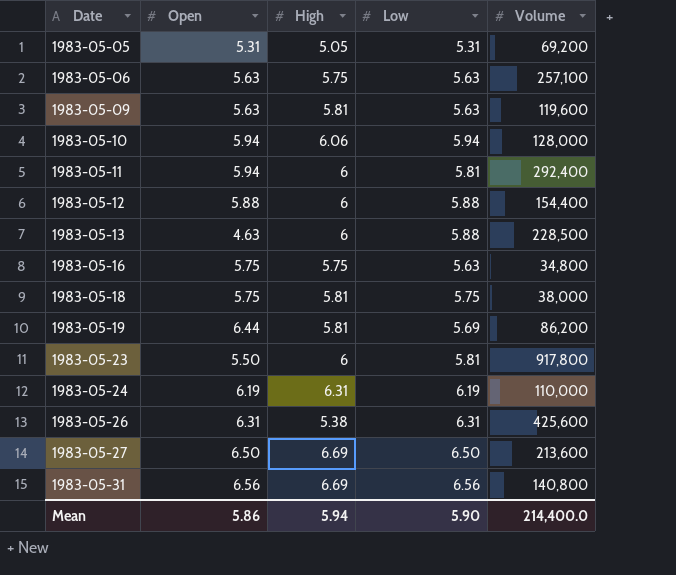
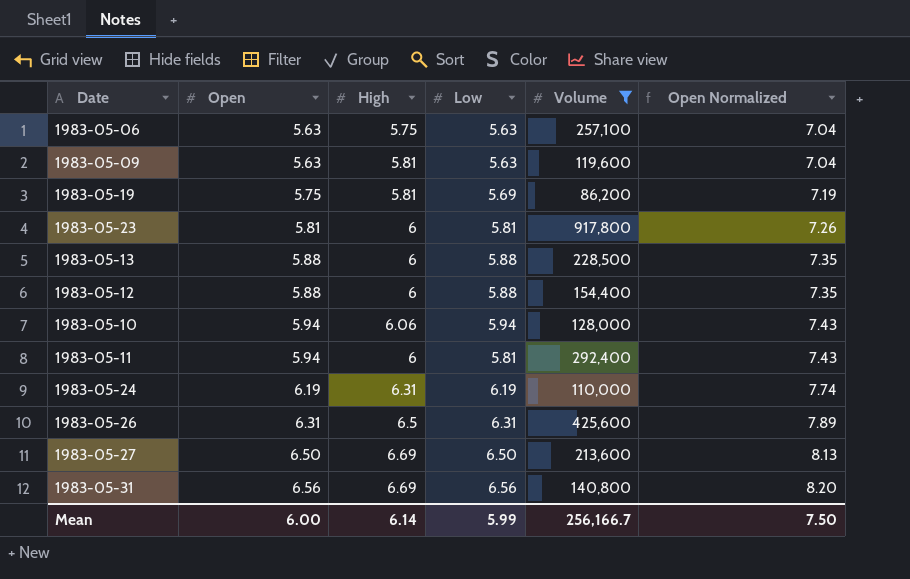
filter: none -> Volume >= 86,200
row order: Date ascending -> Open ascending
column Open Normalized | formula: none -> [Open] * 1.25
1983-05-19 | Open: 6.44 -> 5.75
1983-05-23 | Open: 5.50 -> 5.81
1983-05-13 | Open: 4.63 -> 5.88
1983-05-26 | High: 5.38 -> 6.5
Mean | Open: 5.86 -> 6.00
Mean | High: 5.94 -> 6.14
Mean | Low: 5.90 -> 5.99
Mean | Volume: 214,400.0 -> 256,166.7

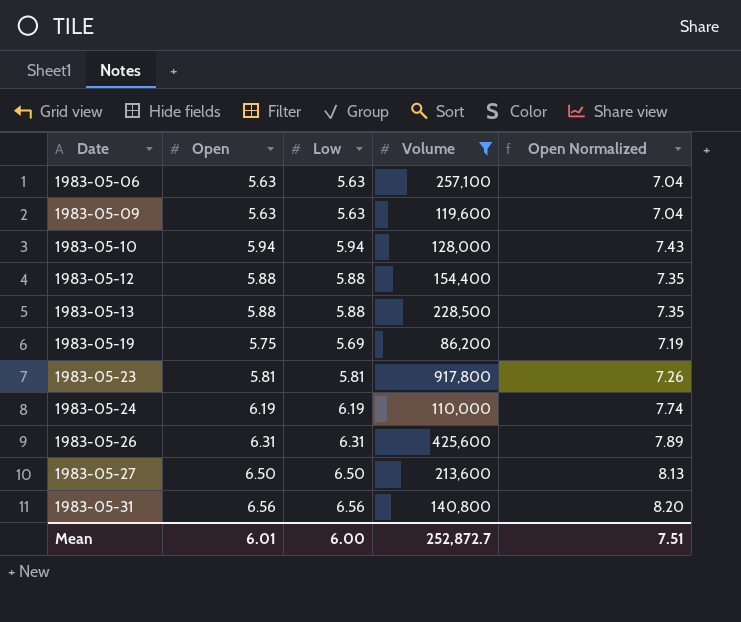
row order: Open ascending -> Date ascending
column High | position: 3 -> none
row 1983-05-11: 5.94 | 6 | 5.81 | 292,400 | 7.43 -> none
Mean | Open: 6.00 -> 6.01
Mean | Low: 5.99 -> 6.00
Mean | Volume: 256,166.7 -> 252,872.7
Mean | Open Normalized: 7.50 -> 7.51

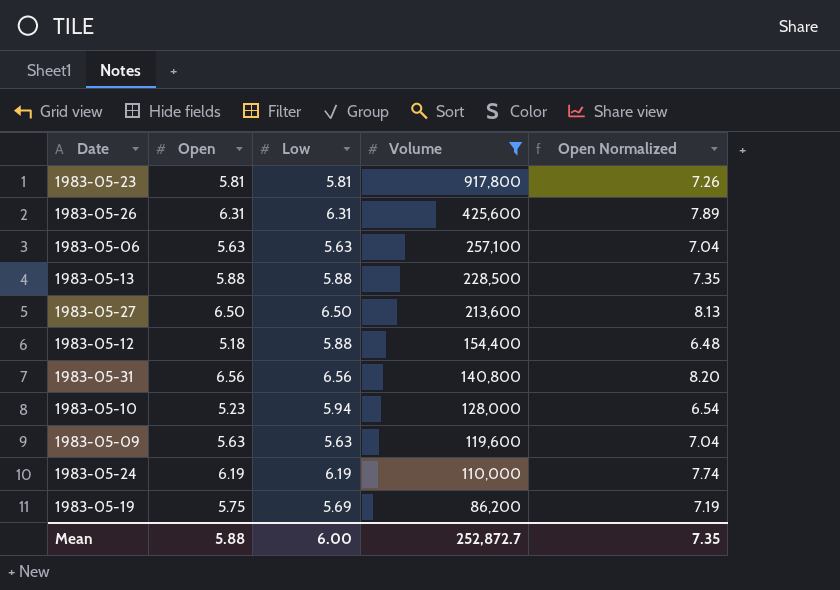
row order: Date ascending -> Volume descending
1983-05-12 | Open: 5.88 -> 5.18
1983-05-12 | Open Normalized: 7.35 -> 6.48
1983-05-10 | Open: 5.94 -> 5.23
1983-05-10 | Open Normalized: 7.43 -> 6.54
Mean | Open: 6.01 -> 5.88
Mean | Open Normalized: 7.51 -> 7.35

